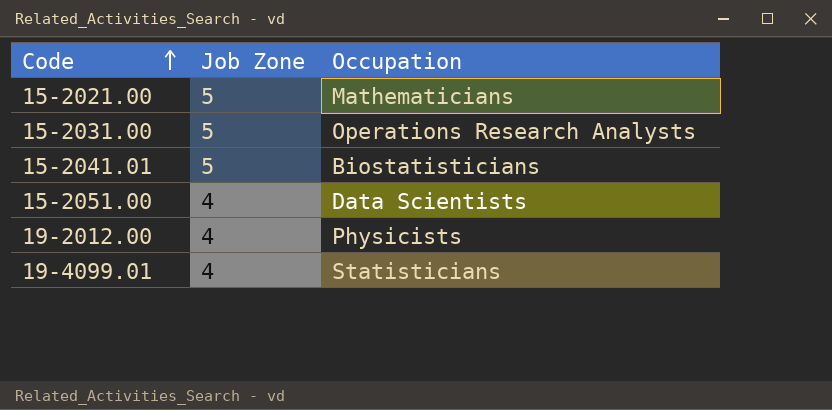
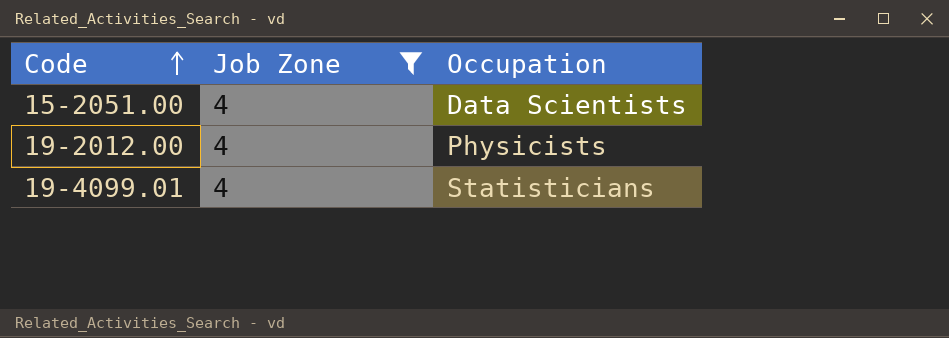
filter: none -> Job Zone = 4

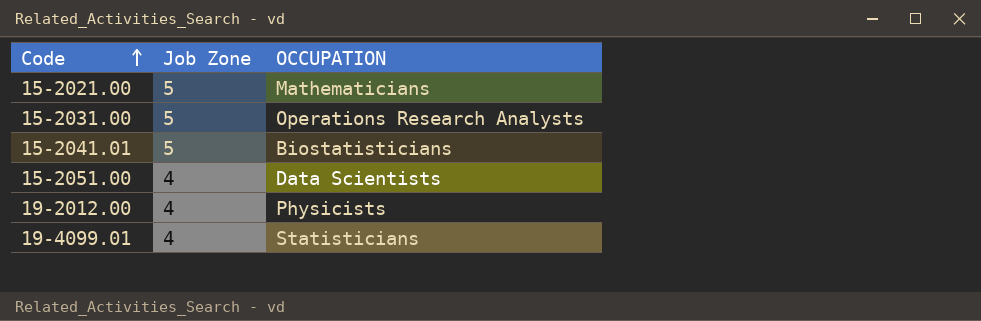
filter: Job Zone = 4 -> none
column name: Occupation -> OCCUPATION

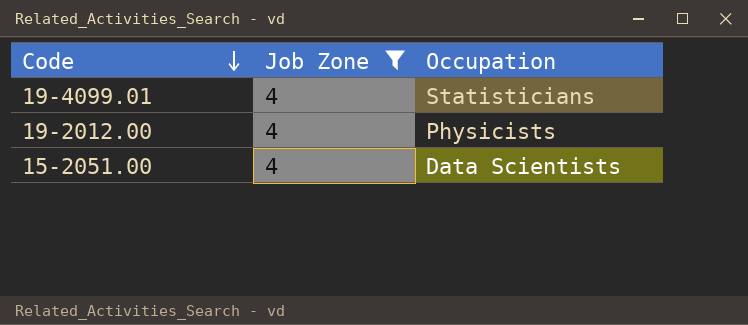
filter: none -> Job Zone = 4
row order: Code ascending -> Code descending
column name: OCCUPATION -> Occupation

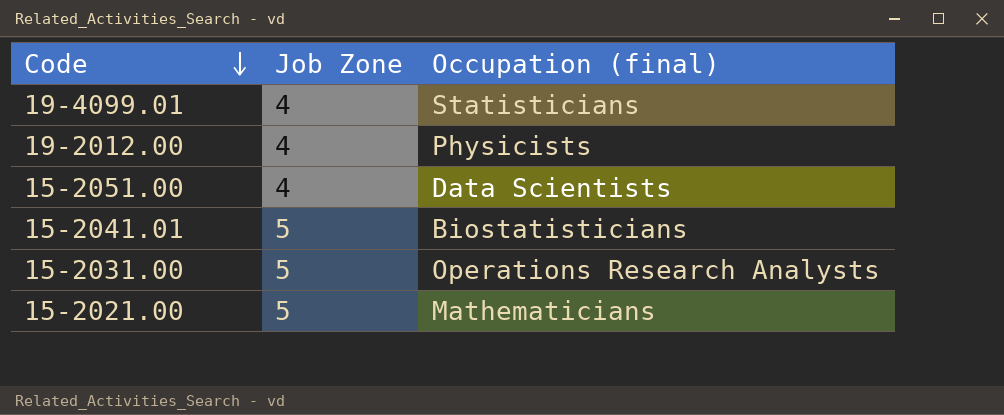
filter: Job Zone = 4 -> none
column name: Occupation -> Occupation (final)

